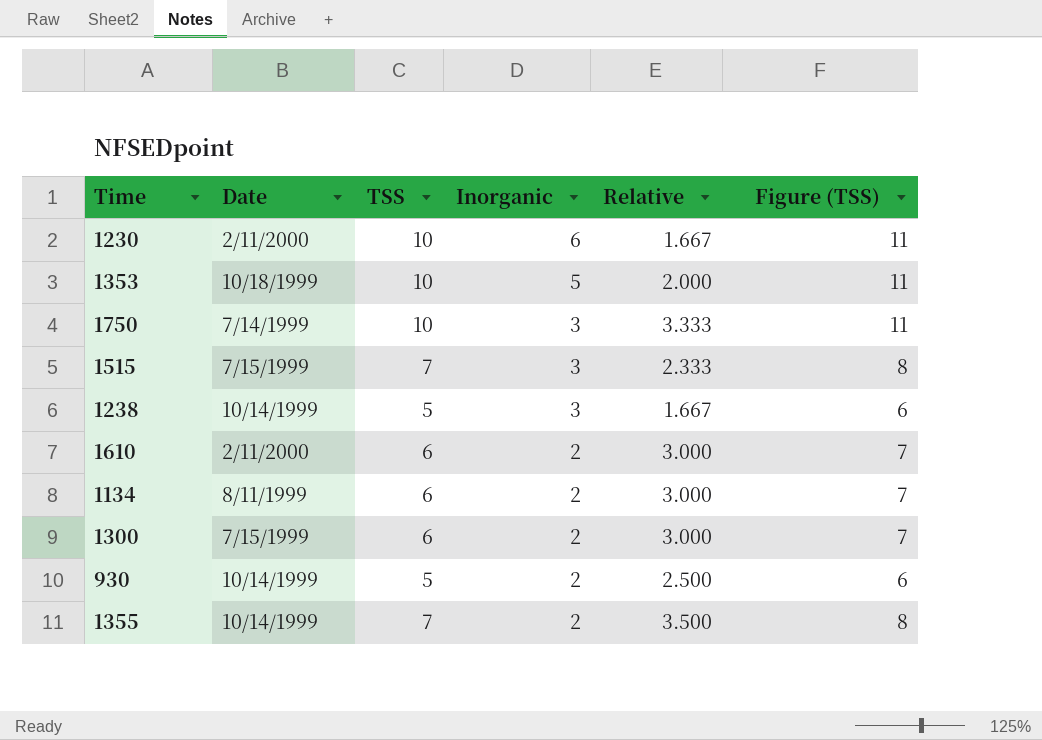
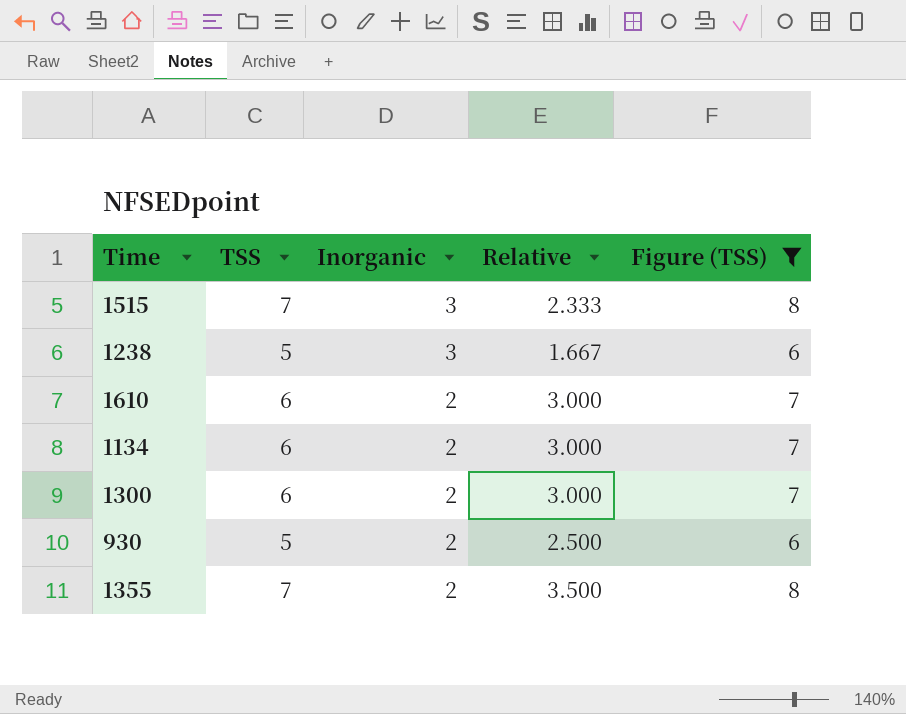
filter: none -> Figure (TSS) != 11
column Date | position: 2 -> none

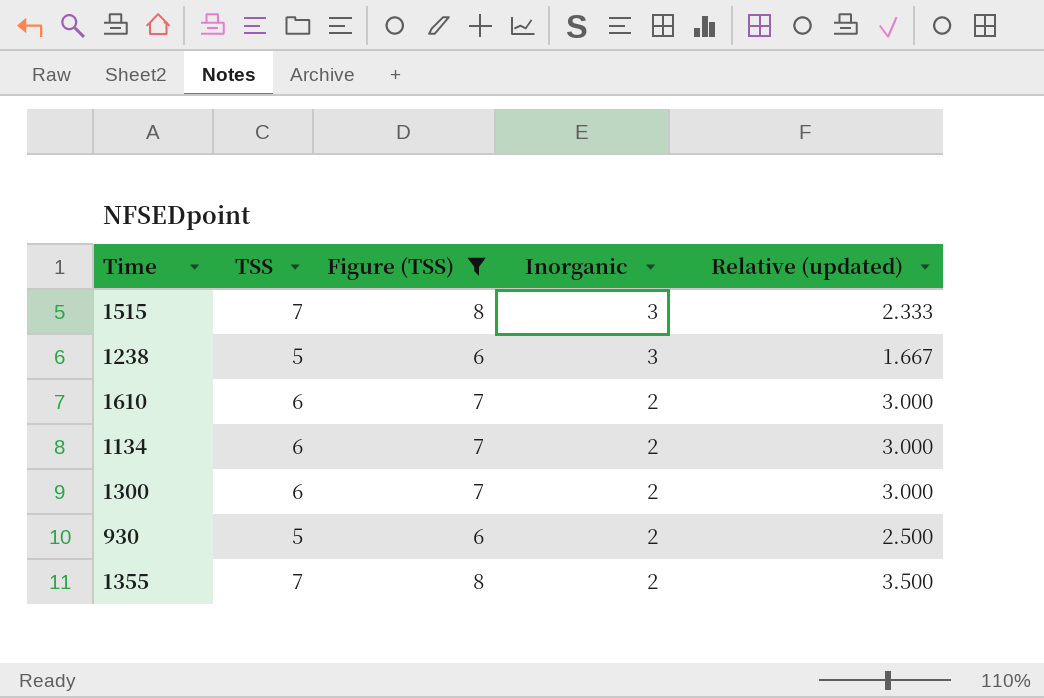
column Figure (TSS) | position: 5 -> 3
column name: Relative -> Relative (updated)

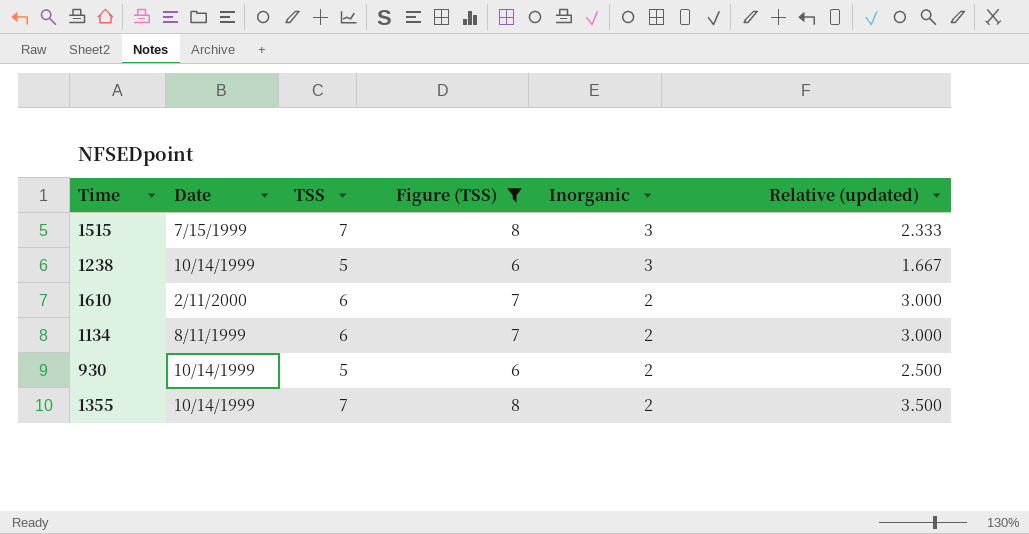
column Date | position: none -> 2
row 1300: 6 | 7 | 2 | 3.000 -> none

